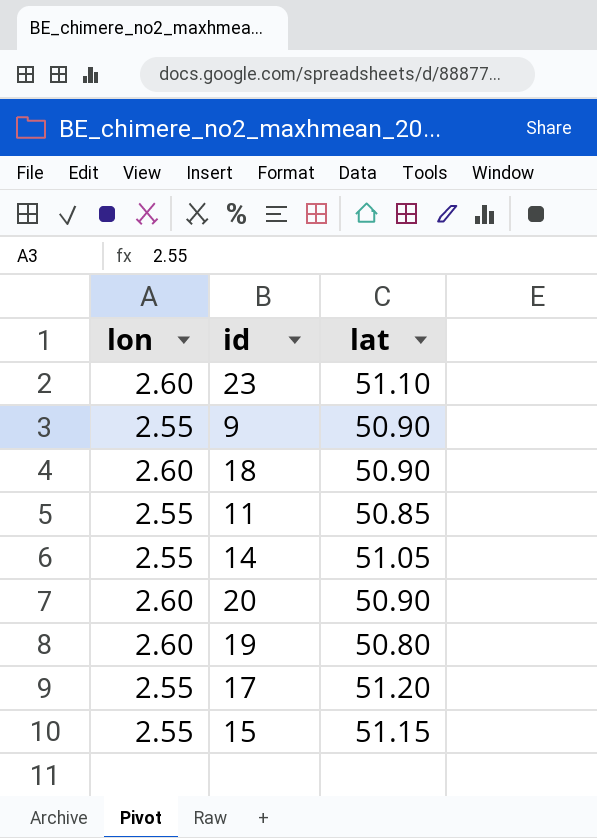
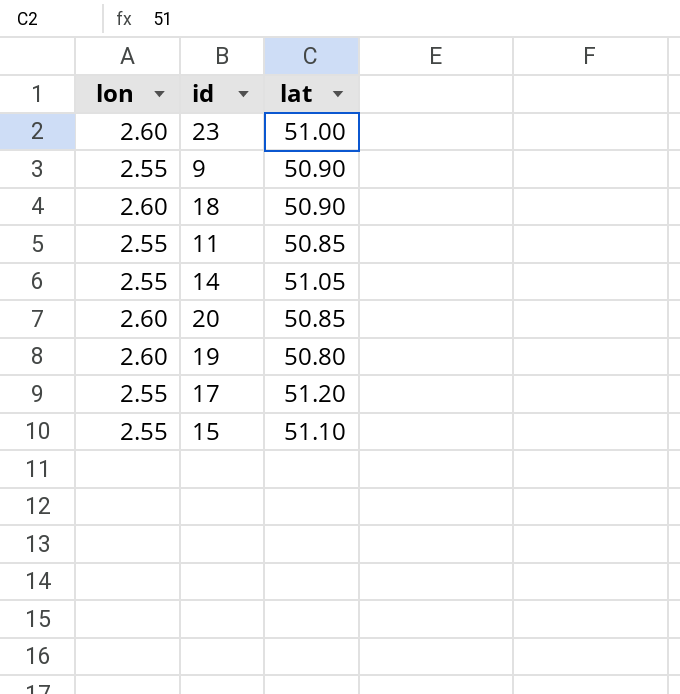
23 | lat: 51.10 -> 51.00
20 | lat: 50.90 -> 50.85
15 | lat: 51.15 -> 51.10

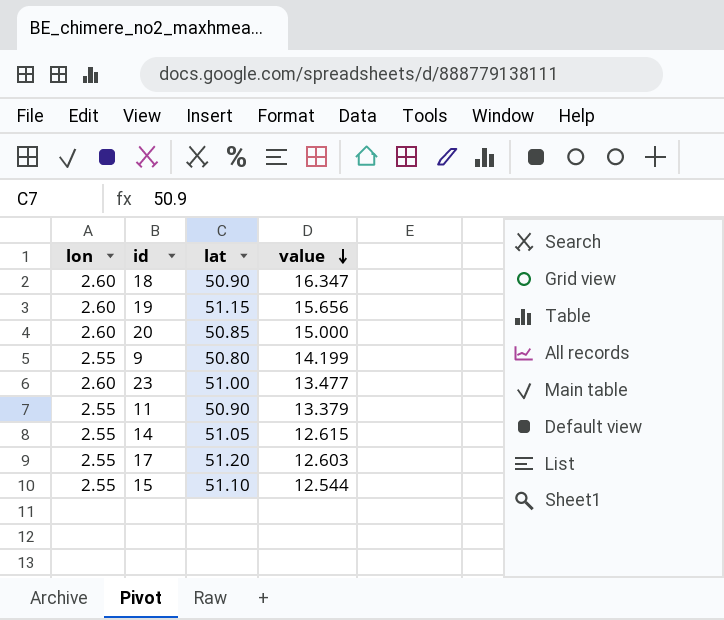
row order: none -> value descending
column value | position: none -> 4
19 | lat: 50.80 -> 51.15
9 | lat: 50.90 -> 50.80
11 | lat: 50.85 -> 50.90

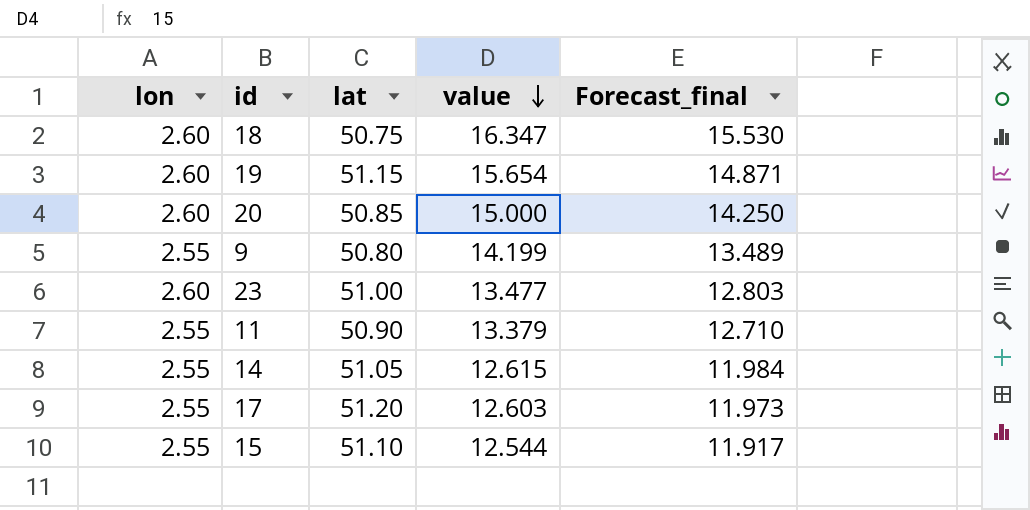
column Forecast_final | formula: none -> [value] * 0.95
18 | lat: 50.90 -> 50.75
19 | value: 15.656 -> 15.654

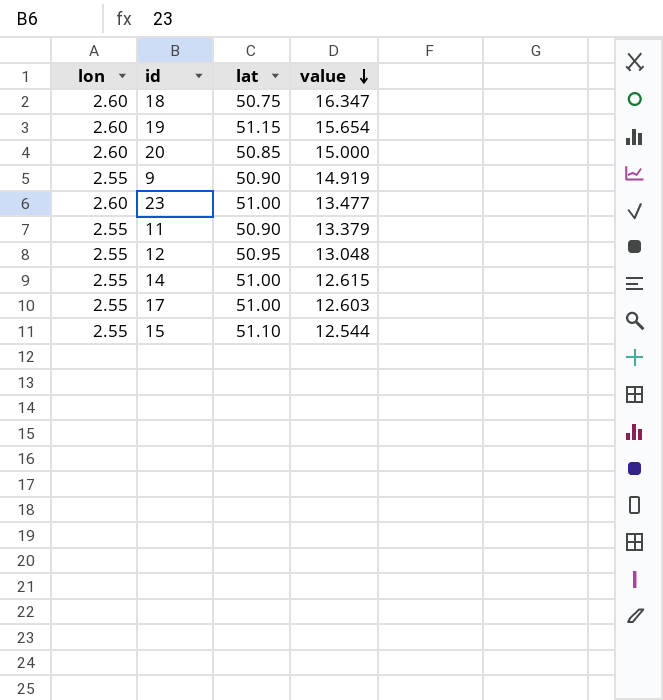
column Forecast_final | formula: [value] * 0.95 -> none
9 | lat: 50.80 -> 50.90
9 | value: 14.199 -> 14.919
row 12: none -> 2.55 | 50.95 | 13.048
14 | lat: 51.05 -> 51.00
17 | lat: 51.20 -> 51.00

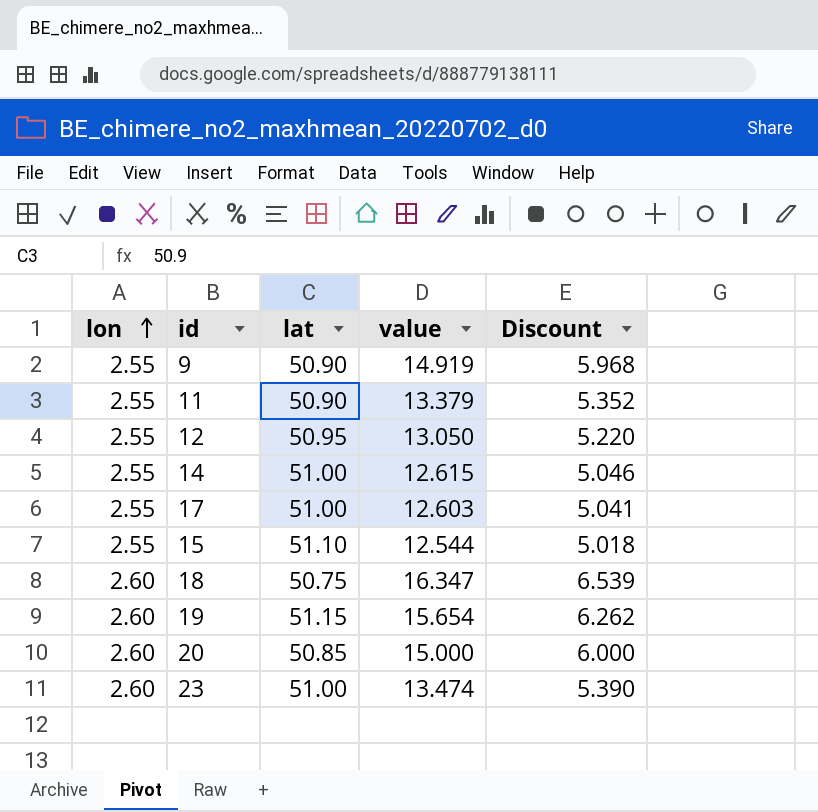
row order: value descending -> lon ascending
column Discount | formula: none -> [value] * 0.4
12 | value: 13.048 -> 13.050
23 | value: 13.477 -> 13.474

